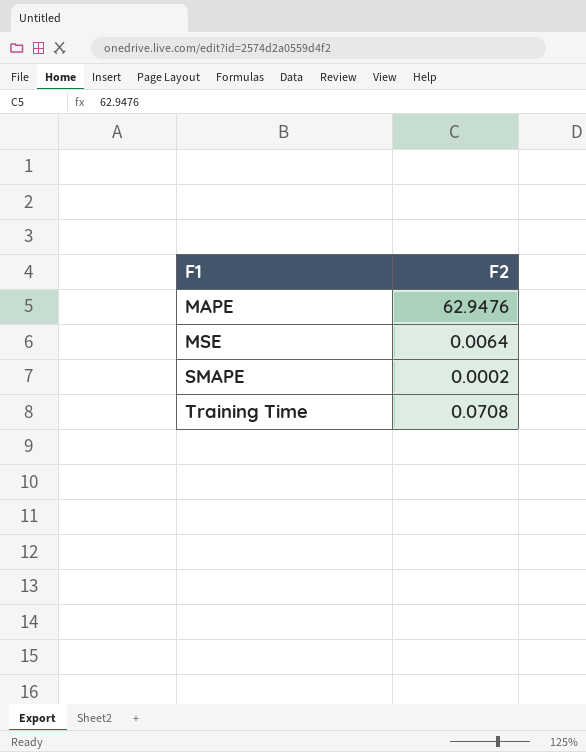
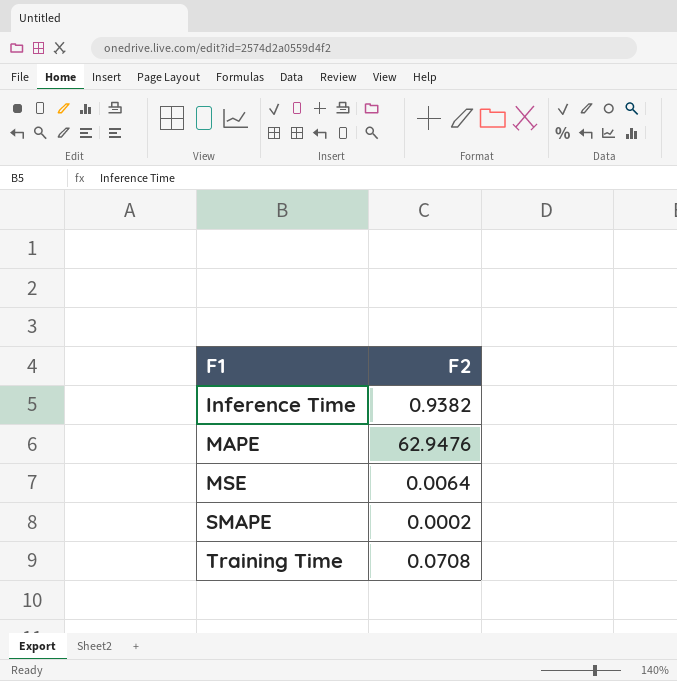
row Inference Time: none -> 0.9382

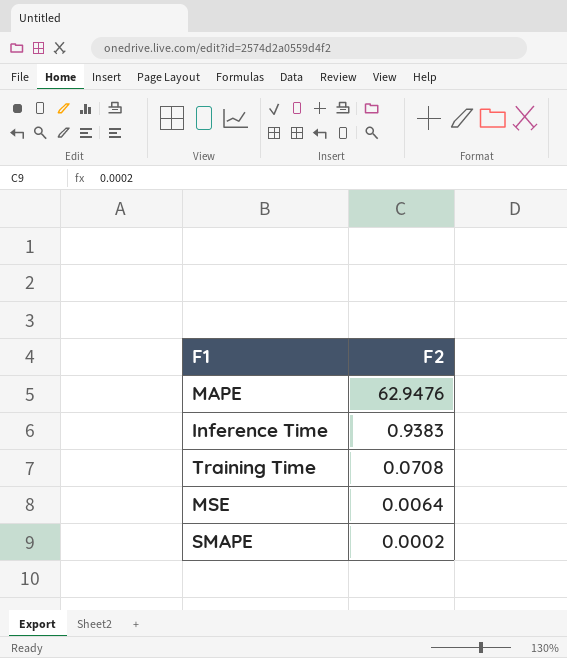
row order: F1 ascending -> F2 descending
Inference Time | F2: 0.9382 -> 0.9383

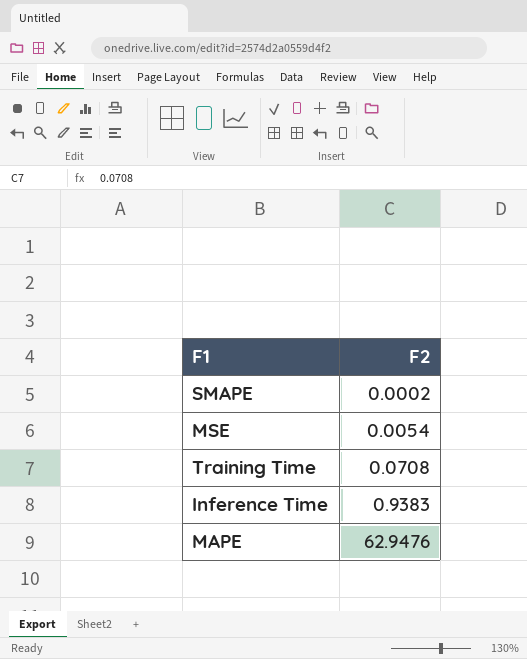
row order: F2 descending -> F2 ascending
MSE | F2: 0.0064 -> 0.0054

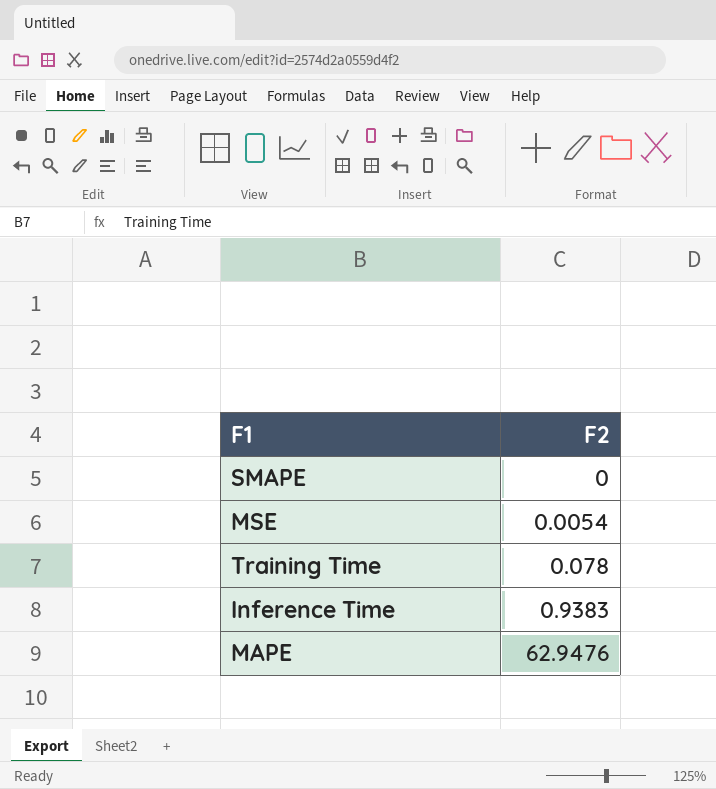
SMAPE | F2: 0.0002 -> 0
Training Time | F2: 0.0708 -> 0.078

